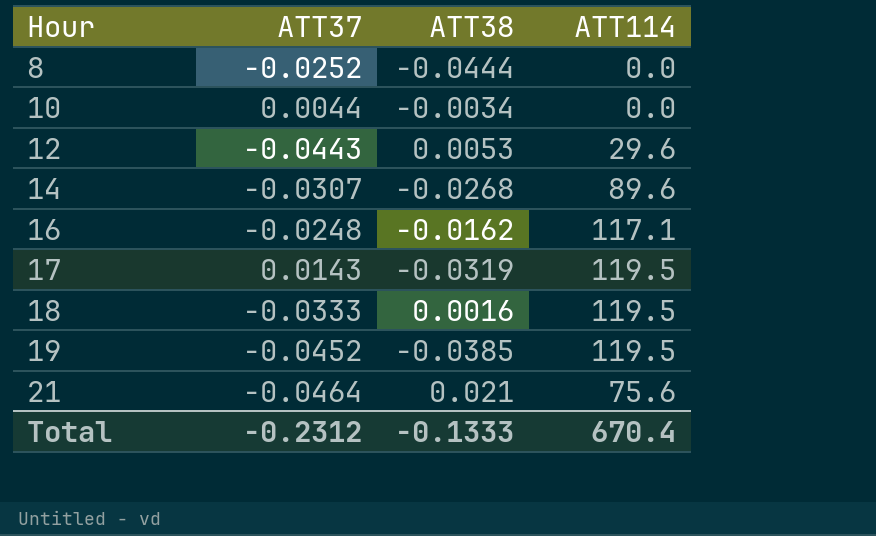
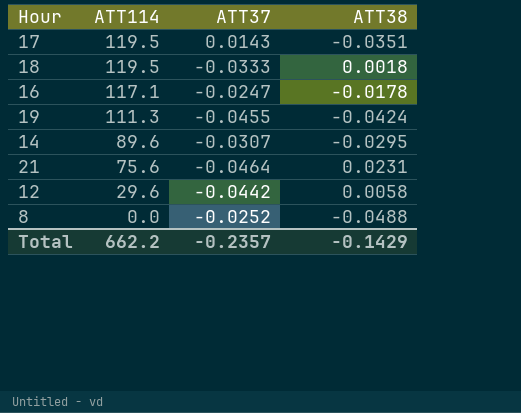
row order: Hour ascending -> ATT114 descending
column ATT114 | position: 4 -> 2
row 10: 0.0044 | -0.0034 | 0.0 -> none
17 | ATT38: -0.0319 -> -0.0351
18 | ATT38: 0.0016 -> 0.0018
16 | ATT37: -0.0248 -> -0.0247
16 | ATT38: -0.0162 -> -0.0178
19 | ATT114: 119.5 -> 111.3
19 | ATT37: -0.0452 -> -0.0455
19 | ATT38: -0.0385 -> -0.0424
14 | ATT38: -0.0268 -> -0.0295
21 | ATT38: 0.021 -> 0.0231
12 | ATT37: -0.0443 -> -0.0442
12 | ATT38: 0.0053 -> 0.0058
8 | ATT38: -0.0444 -> -0.0488
Total | ATT114: 670.4 -> 662.2
Total | ATT37: -0.2312 -> -0.2357
Total | ATT38: -0.1333 -> -0.1429

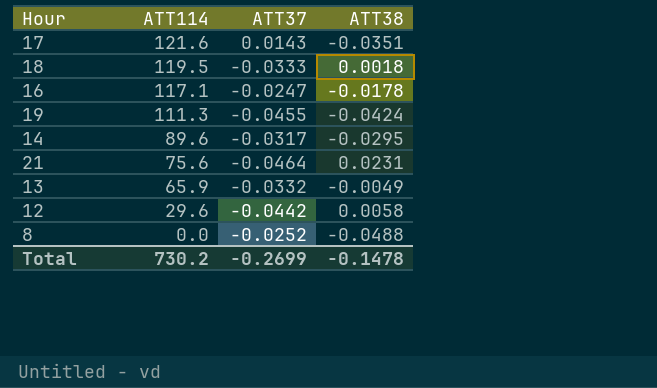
17 | ATT114: 119.5 -> 121.6
14 | ATT37: -0.0307 -> -0.0317
row 13: none -> 65.9 | -0.0332 | -0.0049
Total | ATT114: 662.2 -> 730.2
Total | ATT37: -0.2357 -> -0.2699
Total | ATT38: -0.1429 -> -0.1478

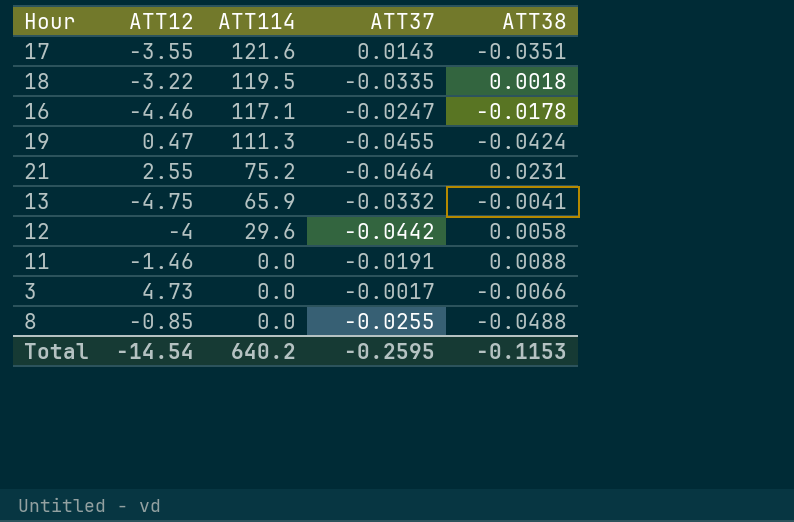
column ATT12 | position: none -> 2
row 14: 89.6 | -0.0317 | -0.0295 -> none
18 | ATT37: -0.0333 -> -0.0335
21 | ATT114: 75.6 -> 75.2
13 | ATT38: -0.0049 -> -0.0041
row 11: none -> -1.46 | 0.0 | -0.0191 | 0.0088
row 3: none -> 4.73 | 0.0 | -0.0017 | -0.0066
8 | ATT37: -0.0252 -> -0.0255
Total | ATT114: 730.2 -> 640.2
Total | ATT37: -0.2699 -> -0.2595
Total | ATT38: -0.1478 -> -0.1153

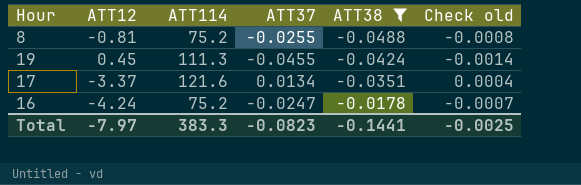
filter: none -> ATT38 <= -0.0178
row order: ATT114 descending -> ATT38 ascending
column Check old | formula: none -> [ATT37] * 0.03
8 | ATT12: -0.85 -> -0.81
8 | ATT114: 0.0 -> 75.2
19 | ATT12: 0.47 -> 0.45
17 | ATT12: -3.55 -> -3.37
17 | ATT37: 0.0143 -> 0.0134
16 | ATT12: -4.46 -> -4.24
16 | ATT114: 117.1 -> 75.2
Total | ATT12: -14.54 -> -7.97
Total | ATT114: 640.2 -> 383.3
Total | ATT37: -0.2595 -> -0.0823
Total | ATT38: -0.1153 -> -0.1441

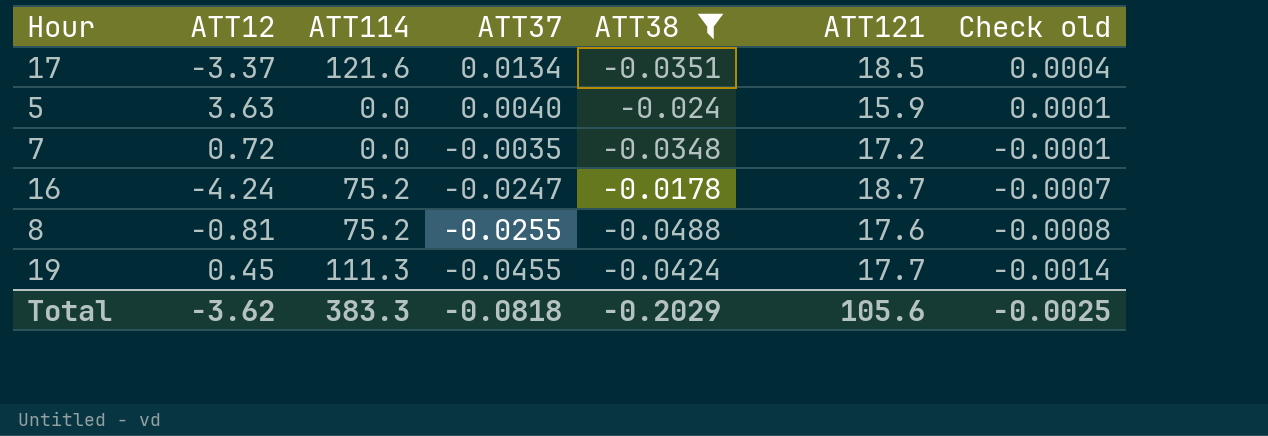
row order: ATT38 ascending -> ATT37 descending
column ATT121 | position: none -> 6
row 5: none -> 3.63 | 0.0 | 0.0040 | -0.024 | 15.9 | 0.0001
row 7: none -> 0.72 | 0.0 | -0.0035 | -0.0348 | 17.2 | -0.0001
Total | ATT12: -7.97 -> -3.62
Total | ATT37: -0.0823 -> -0.0818
Total | ATT38: -0.1441 -> -0.2029

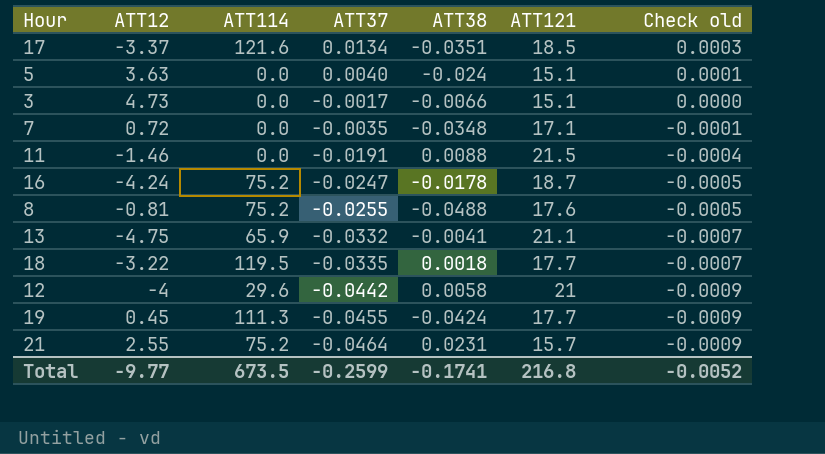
filter: ATT38 <= -0.0178 -> none
column Check old | formula: [ATT37] * 0.03 -> [ATT37] * 0.02
5 | ATT121: 15.9 -> 15.1
7 | ATT121: 17.2 -> 17.1
Total | ATT12: -3.62 -> -9.77
Total | ATT114: 383.3 -> 673.5
Total | ATT37: -0.0818 -> -0.2599
Total | ATT38: -0.2029 -> -0.1741
Total | ATT121: 105.6 -> 216.8
Total | Check old: -0.0025 -> -0.0052

